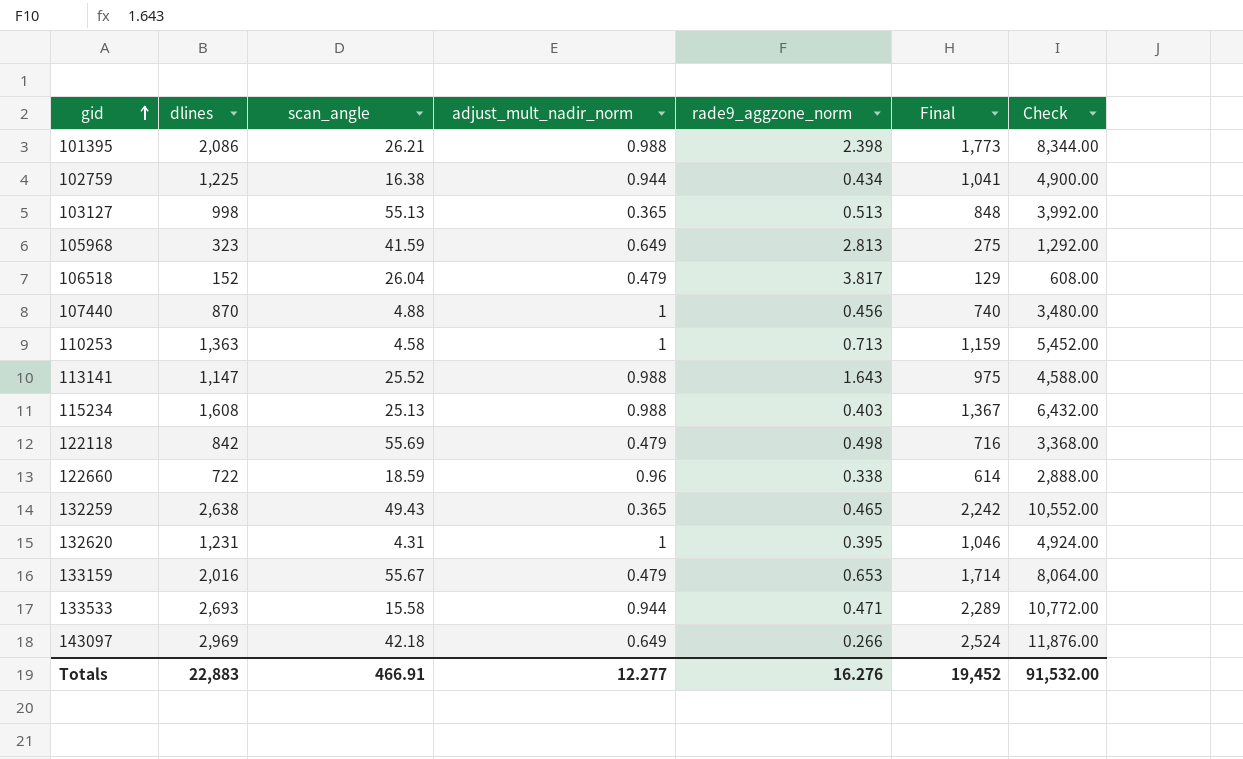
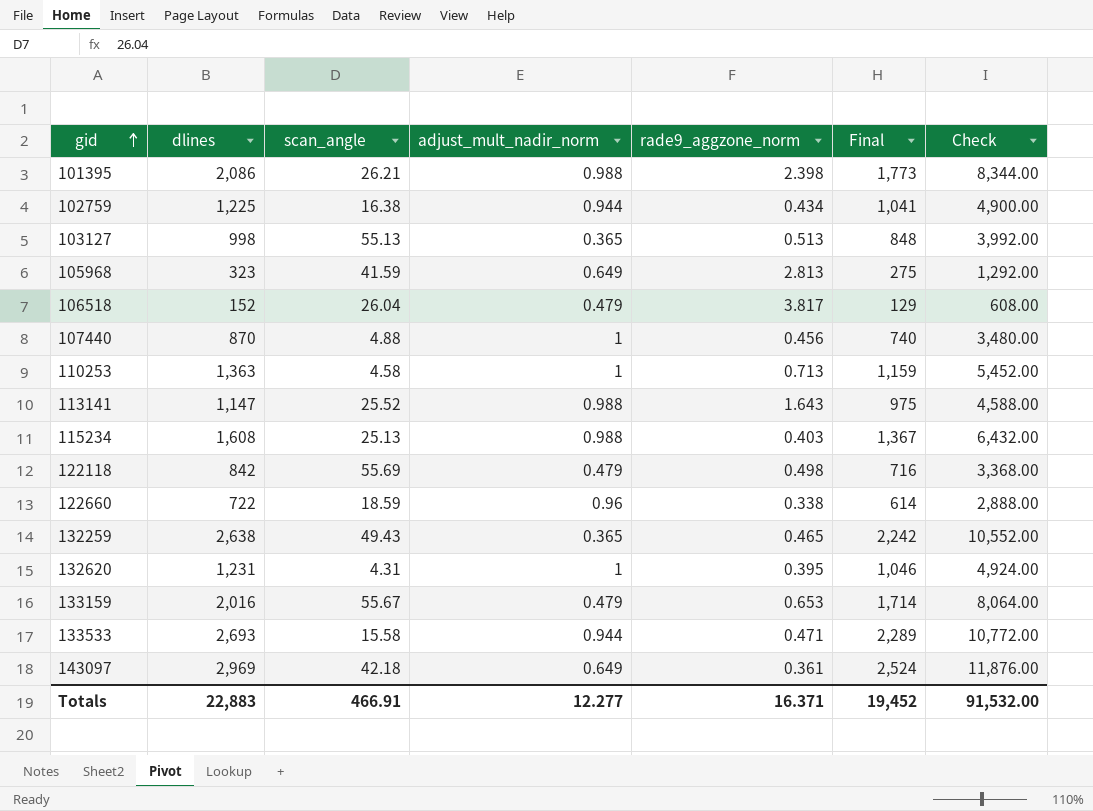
143097 | rade9_aggzone_norm: 0.266 -> 0.361
Totals | rade9_aggzone_norm: 16.276 -> 16.371

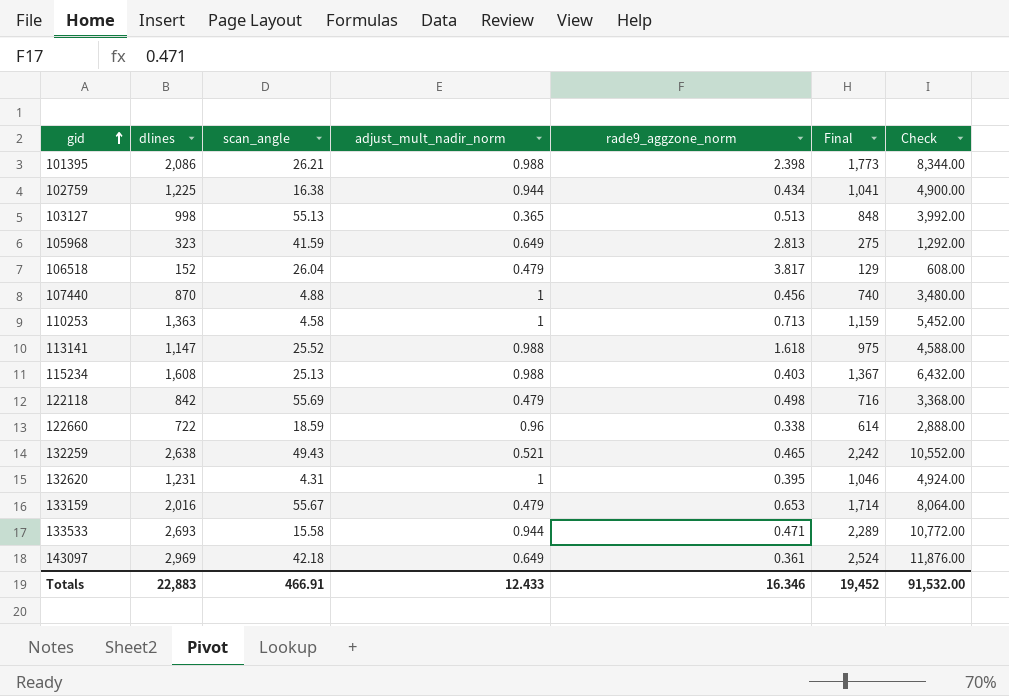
113141 | rade9_aggzone_norm: 1.643 -> 1.618
132259 | adjust_mult_nadir_norm: 0.365 -> 0.521
Totals | adjust_mult_nadir_norm: 12.277 -> 12.433
Totals | rade9_aggzone_norm: 16.371 -> 16.346

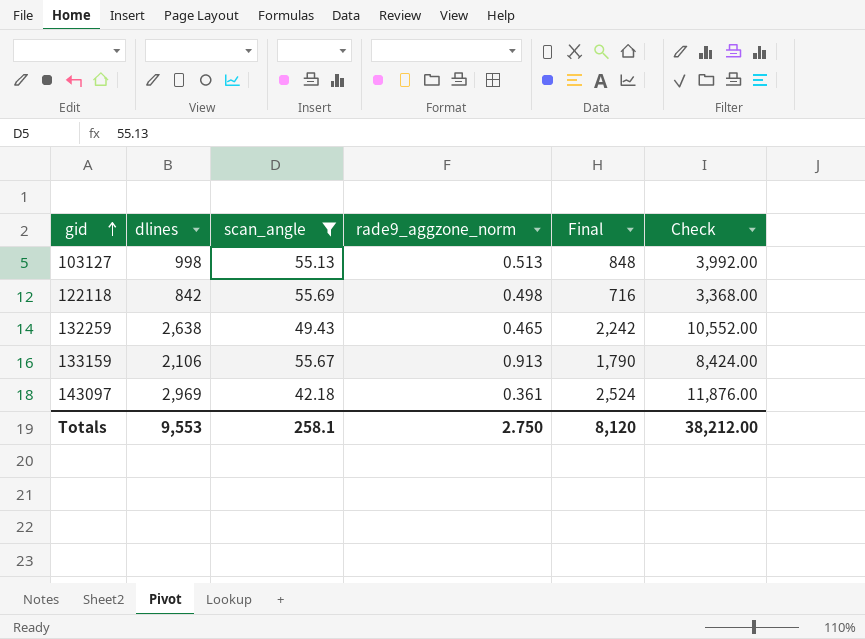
filter: none -> scan_angle >= 42.18
column adjust_mult_nadir_norm | position: 4 -> none
133159 | dlines: 2,016 -> 2,106
133159 | rade9_aggzone_norm: 0.653 -> 0.913
133159 | Final: 1,714 -> 1,790
133159 | Check: 8,064.00 -> 8,424.00
Totals | dlines: 22,883 -> 9,553
Totals | scan_angle: 466.91 -> 258.1
Totals | rade9_aggzone_norm: 16.346 -> 2.750
Totals | Final: 19,452 -> 8,120
Totals | Check: 91,532.00 -> 38,212.00

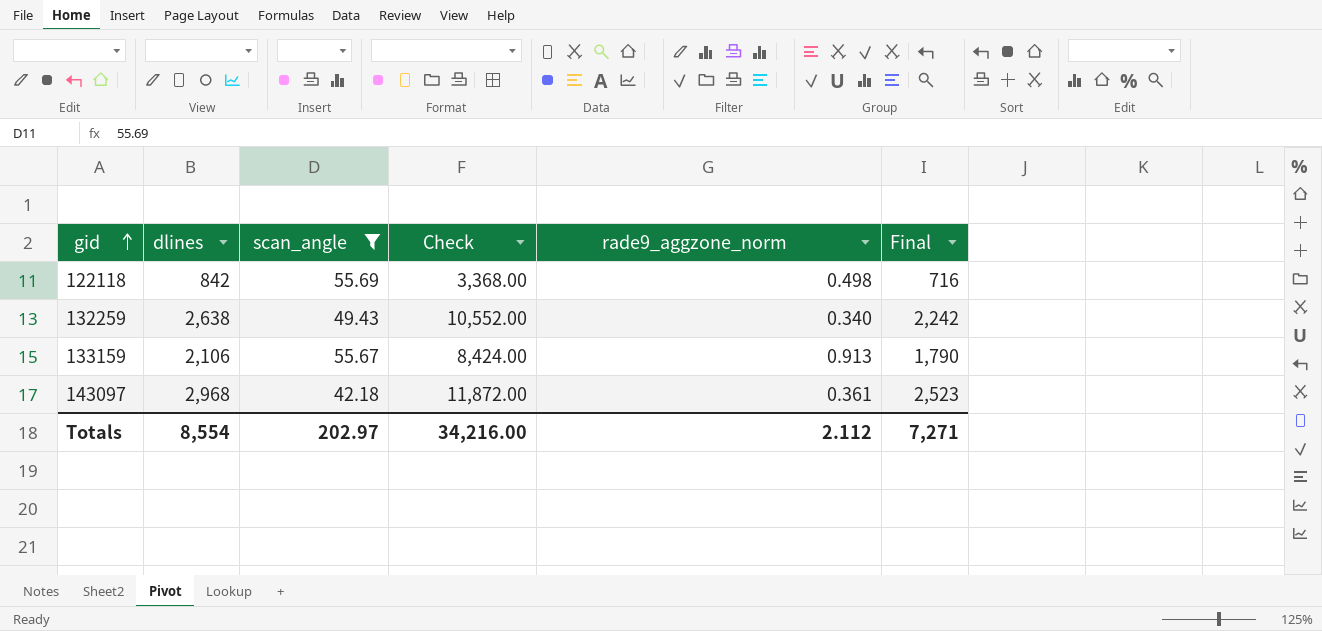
column Check | position: 6 -> 4
row 103127: 998 | 55.13 | 0.513 | 848 | 3,992.00 -> none
132259 | rade9_aggzone_norm: 0.465 -> 0.340
143097 | dlines: 2,969 -> 2,968
143097 | Check: 11,876.00 -> 11,872.00
143097 | Final: 2,524 -> 2,523
Totals | dlines: 9,553 -> 8,554
Totals | scan_angle: 258.1 -> 202.97
Totals | Check: 38,212.00 -> 34,216.00
Totals | rade9_aggzone_norm: 2.750 -> 2.112
Totals | Final: 8,120 -> 7,271

